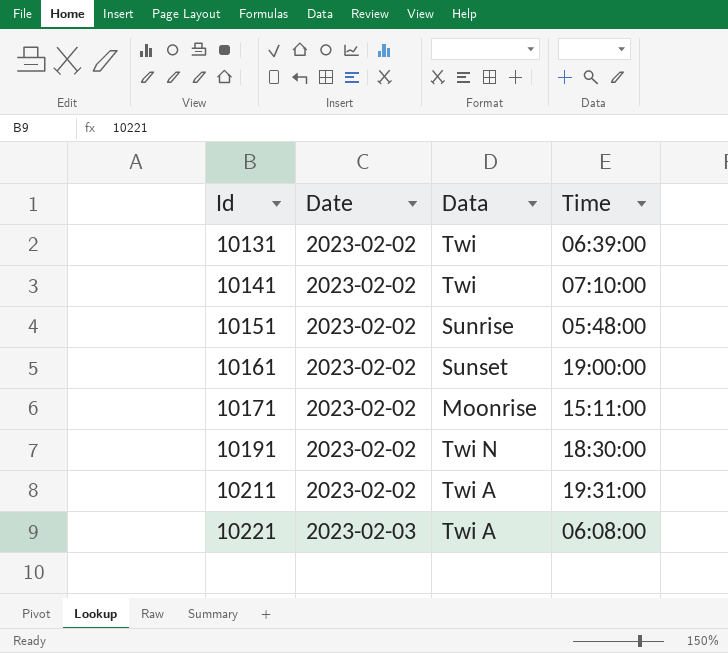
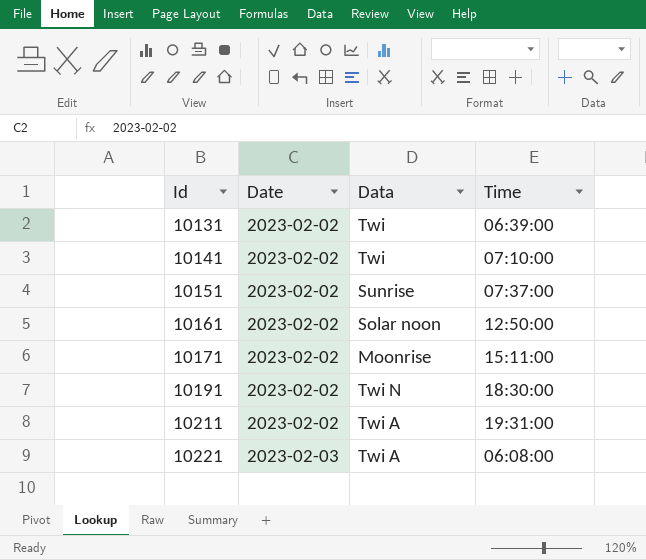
10151 | Time: 05:48:00 -> 07:37:00
10161 | Data: Sunset -> Solar noon
10161 | Time: 19:00:00 -> 12:50:00

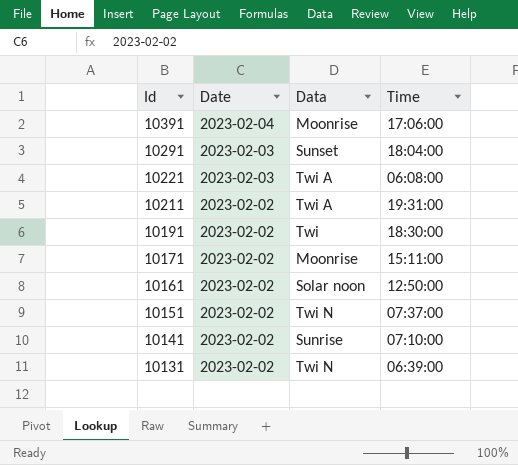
row order: Id ascending -> Id descending
row 10391: none -> 2023-02-04 | Moonrise | 17:06:00
row 10291: none -> 2023-02-03 | Sunset | 18:04:00
10191 | Data: Twi N -> Twi
10151 | Data: Sunrise -> Twi N
10141 | Data: Twi -> Sunrise
10131 | Data: Twi -> Twi N

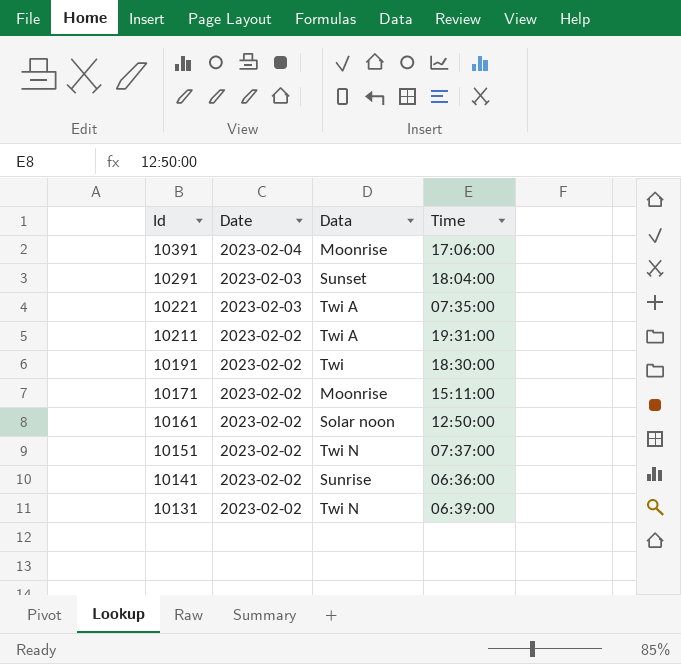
10221 | Time: 06:08:00 -> 07:35:00
10141 | Time: 07:10:00 -> 06:36:00

